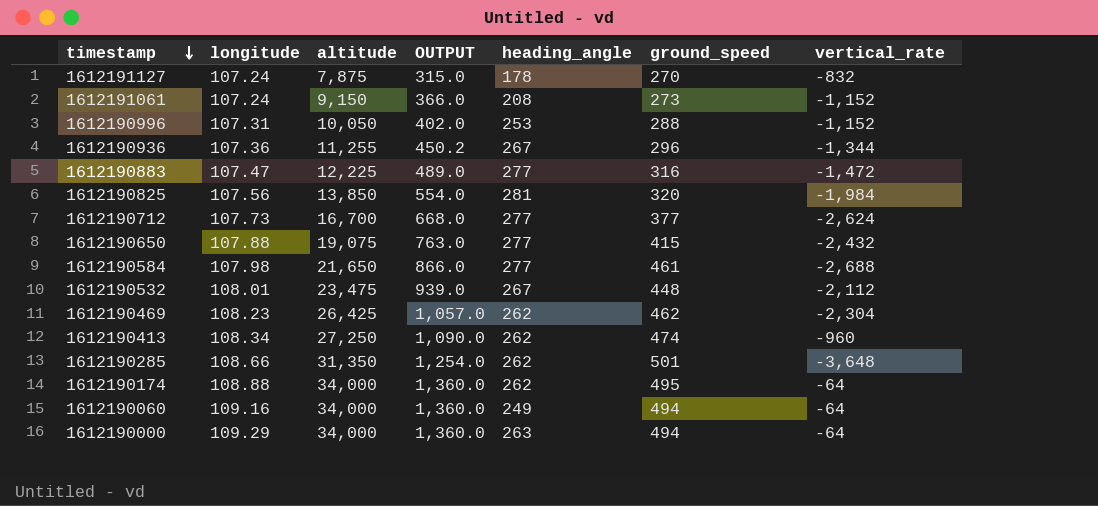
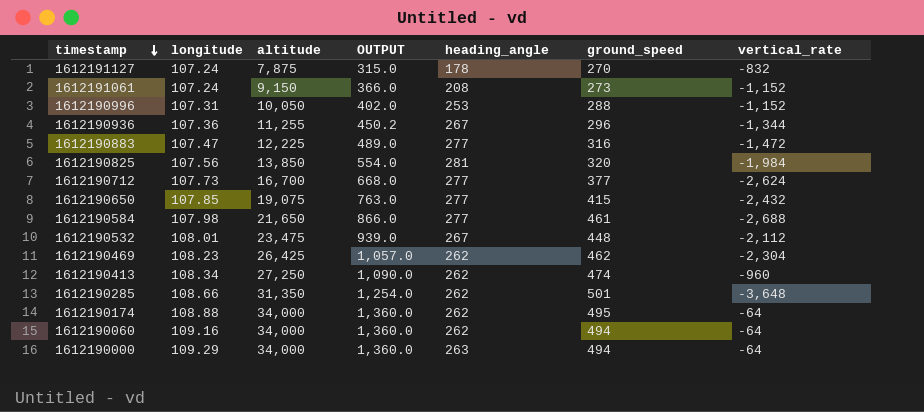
1612190650 | longitude: 107.88 -> 107.85
1612190060 | heading_angle: 249 -> 262

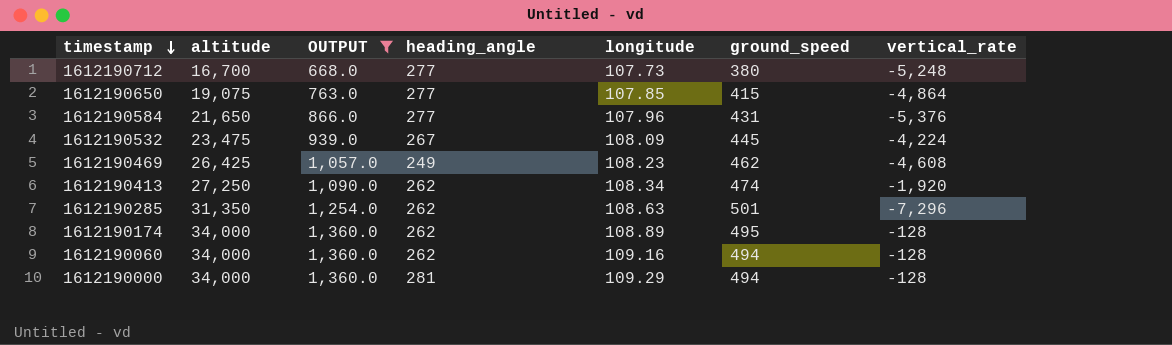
filter: none -> OUTPUT >= 668.0
column longitude | position: 2 -> 5
1612190712 | ground_speed: 377 -> 380
1612190712 | vertical_rate: -2,624 -> -5,248
1612190650 | vertical_rate: -2,432 -> -4,864
1612190584 | longitude: 107.98 -> 107.96
1612190584 | ground_speed: 461 -> 431
1612190584 | vertical_rate: -2,688 -> -5,376
1612190532 | longitude: 108.01 -> 108.09
1612190532 | ground_speed: 448 -> 445
1612190532 | vertical_rate: -2,112 -> -4,224
1612190469 | heading_angle: 262 -> 249
1612190469 | vertical_rate: -2,304 -> -4,608
1612190413 | vertical_rate: -960 -> -1,920
1612190285 | longitude: 108.66 -> 108.63
1612190285 | vertical_rate: -3,648 -> -7,296
1612190174 | longitude: 108.88 -> 108.89
1612190174 | vertical_rate: -64 -> -128
1612190060 | vertical_rate: -64 -> -128
1612190000 | heading_angle: 263 -> 281
1612190000 | vertical_rate: -64 -> -128

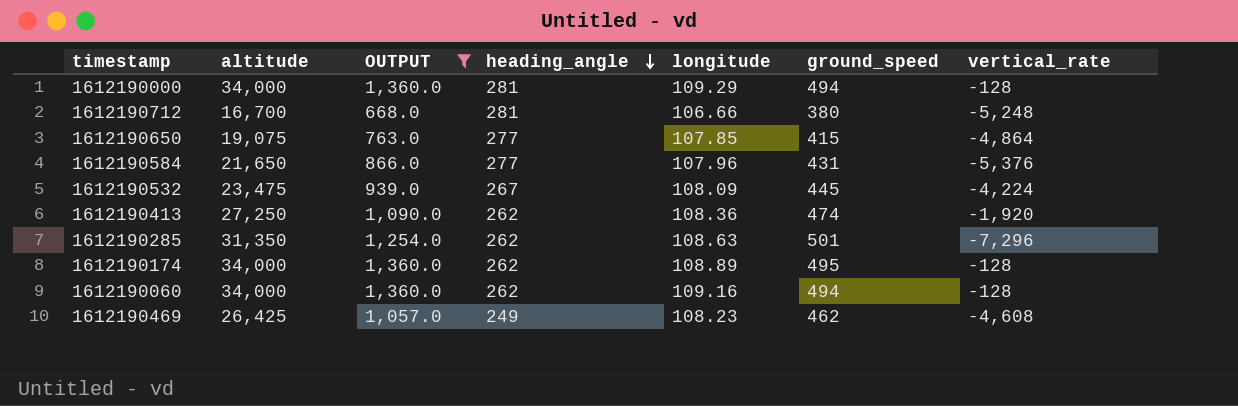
row order: timestamp descending -> heading_angle descending
1612190712 | heading_angle: 277 -> 281
1612190712 | longitude: 107.73 -> 106.66
1612190413 | longitude: 108.34 -> 108.36

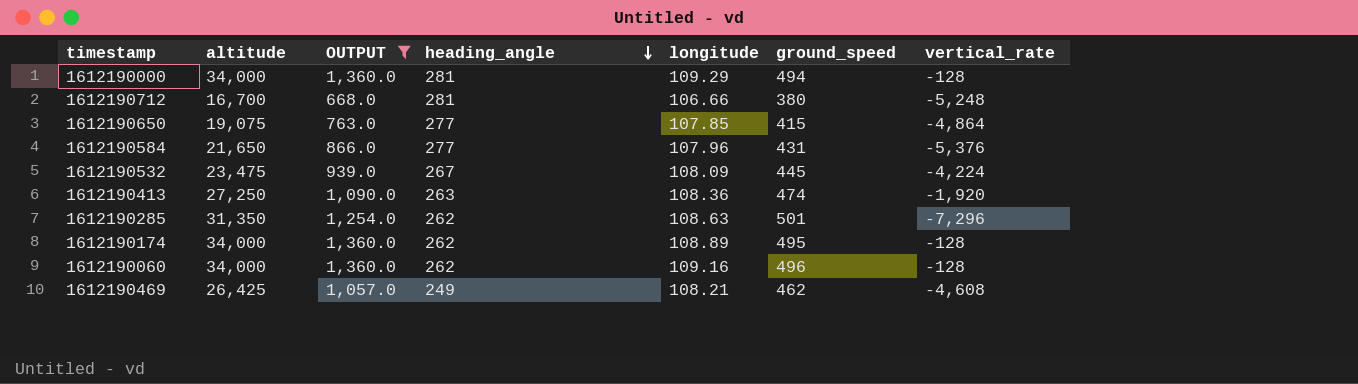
1612190413 | heading_angle: 262 -> 263
1612190060 | ground_speed: 494 -> 496
1612190469 | longitude: 108.23 -> 108.21

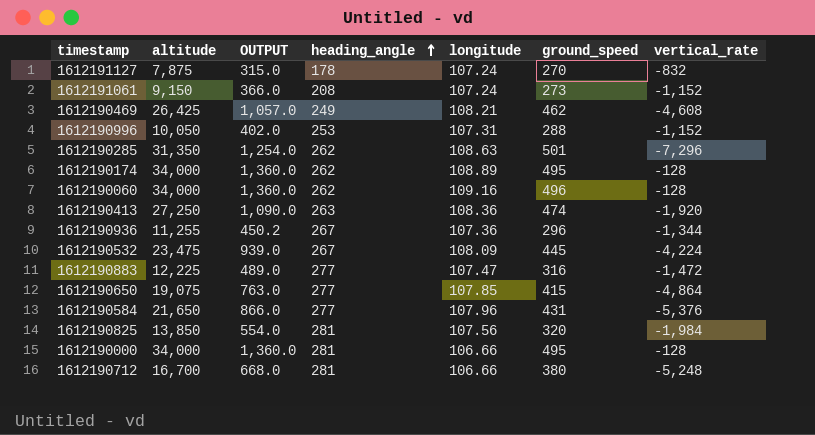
filter: OUTPUT >= 668.0 -> none
row order: heading_angle descending -> heading_angle ascending
1612190000 | longitude: 109.29 -> 106.66
1612190000 | ground_speed: 494 -> 495

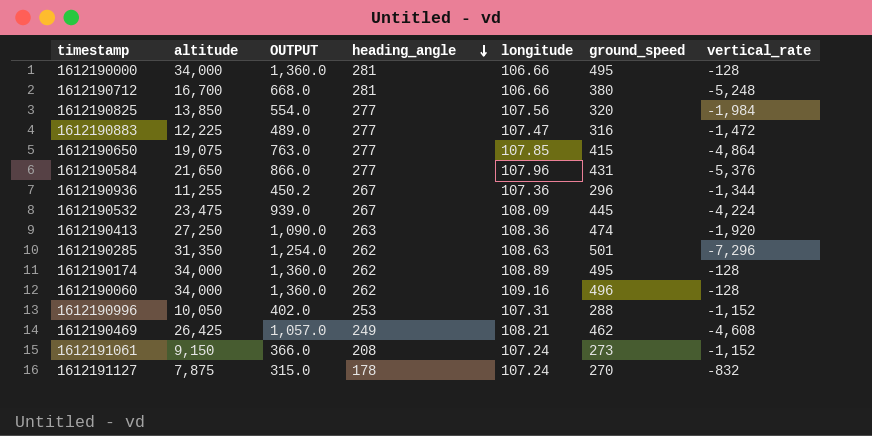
row order: heading_angle ascending -> heading_angle descending
1612190825 | heading_angle: 281 -> 277

